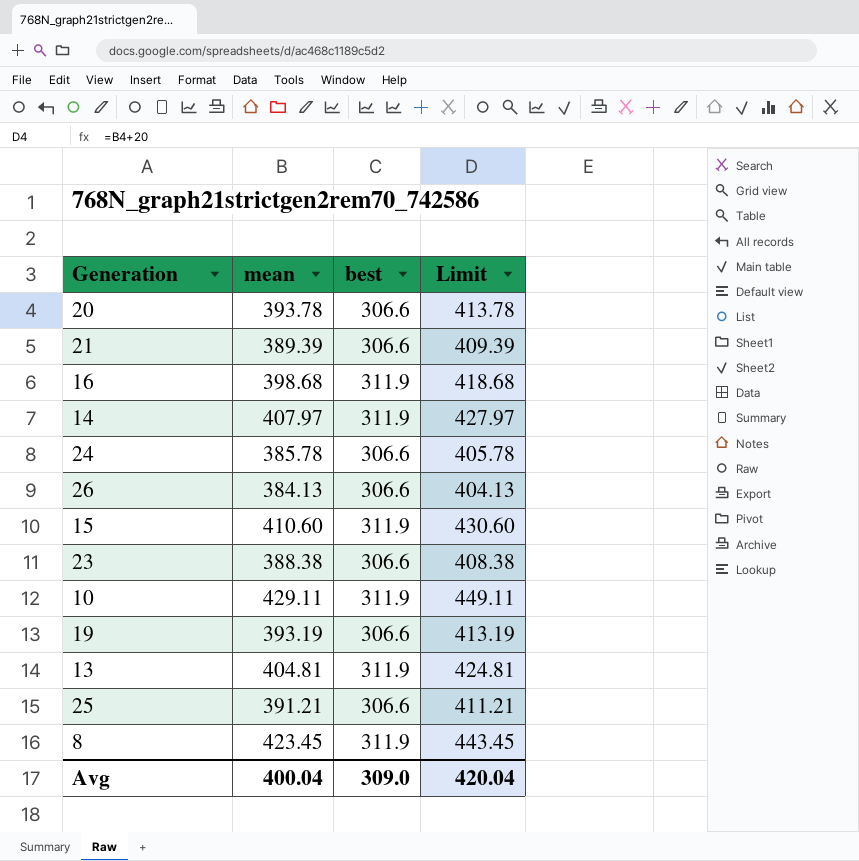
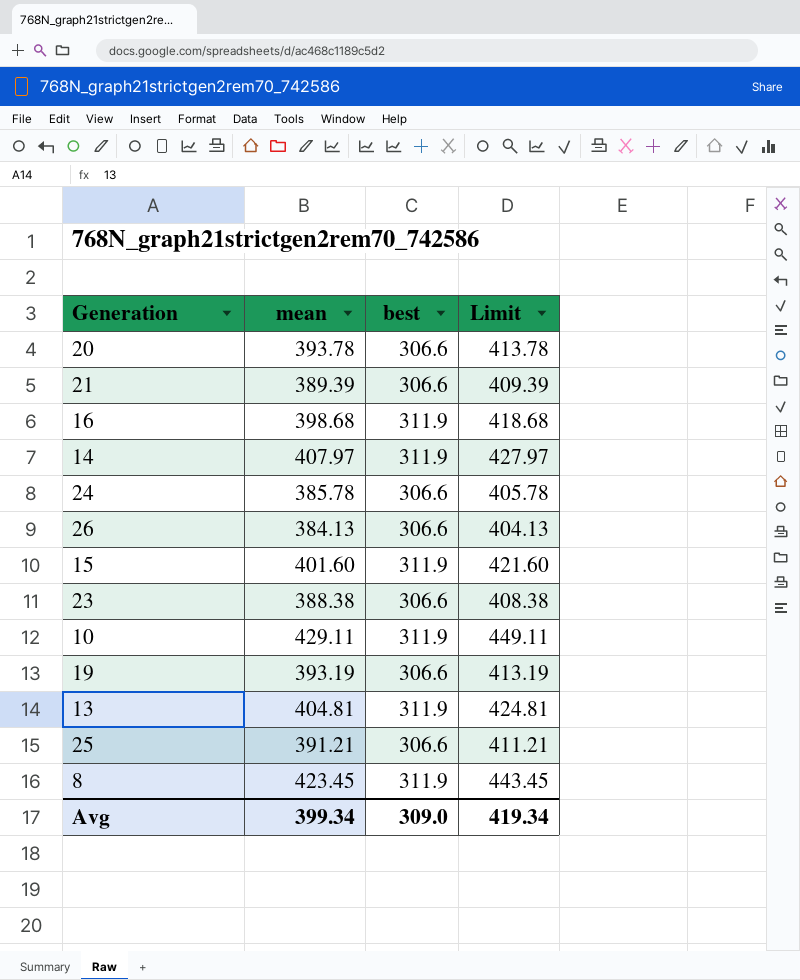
15 | mean: 410.60 -> 401.60
15 | Limit: 430.60 -> 421.60
Avg | mean: 400.04 -> 399.34
Avg | Limit: 420.04 -> 419.34

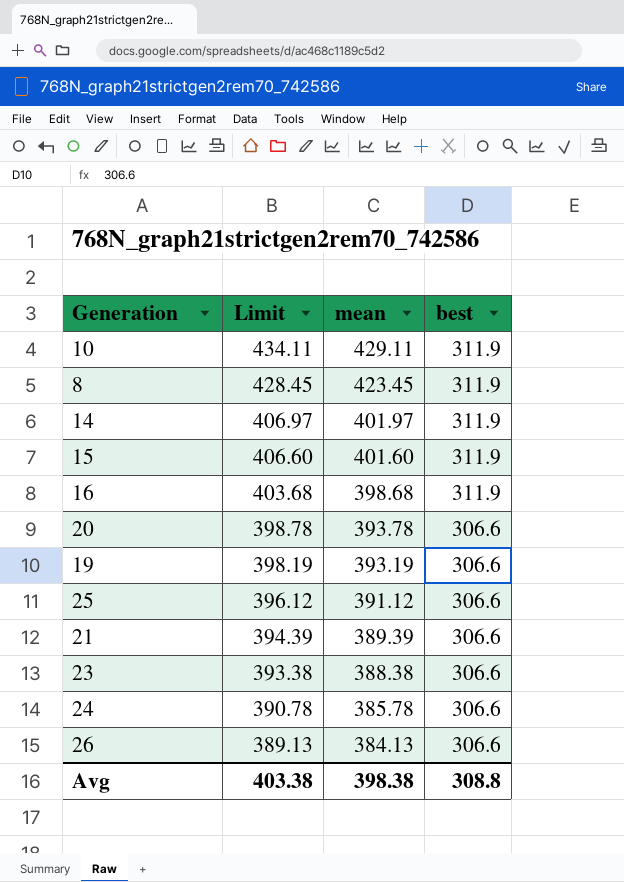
row order: none -> Limit descending
column Limit | formula: [mean] + 20 -> [mean] + 5
column Limit | position: 4 -> 2
row 13: 404.81 | 311.9 | 424.81 -> none
14 | mean: 407.97 -> 401.97
25 | mean: 391.21 -> 391.12
Avg | Limit: 419.34 -> 403.38
Avg | mean: 399.34 -> 398.38
Avg | best: 309.0 -> 308.8

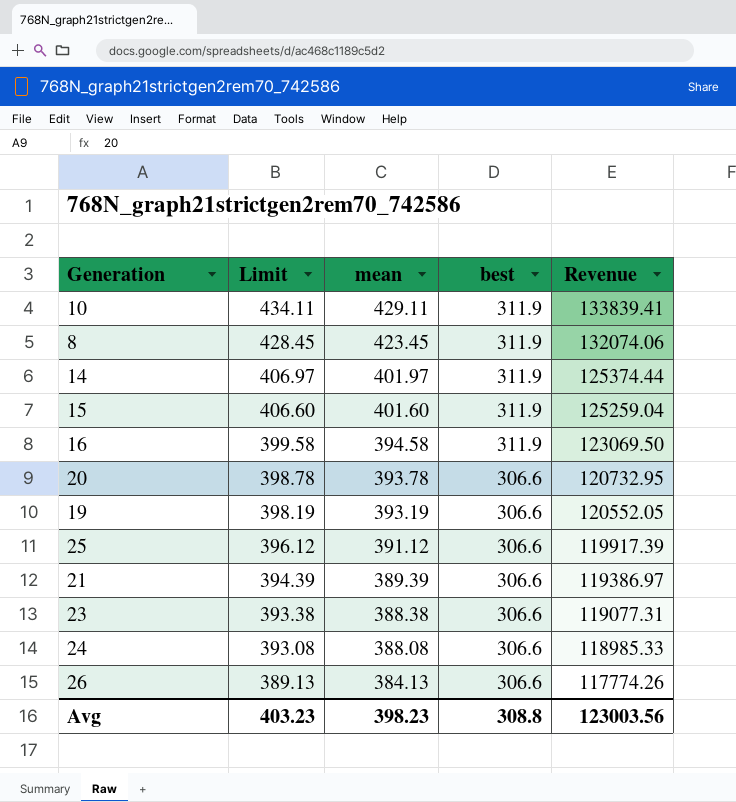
column Revenue | formula: none -> [mean] * [best]
16 | Limit: 403.68 -> 399.58
16 | mean: 398.68 -> 394.58
24 | Limit: 390.78 -> 393.08
24 | mean: 385.78 -> 388.08
Avg | Limit: 403.38 -> 403.23
Avg | mean: 398.38 -> 398.23

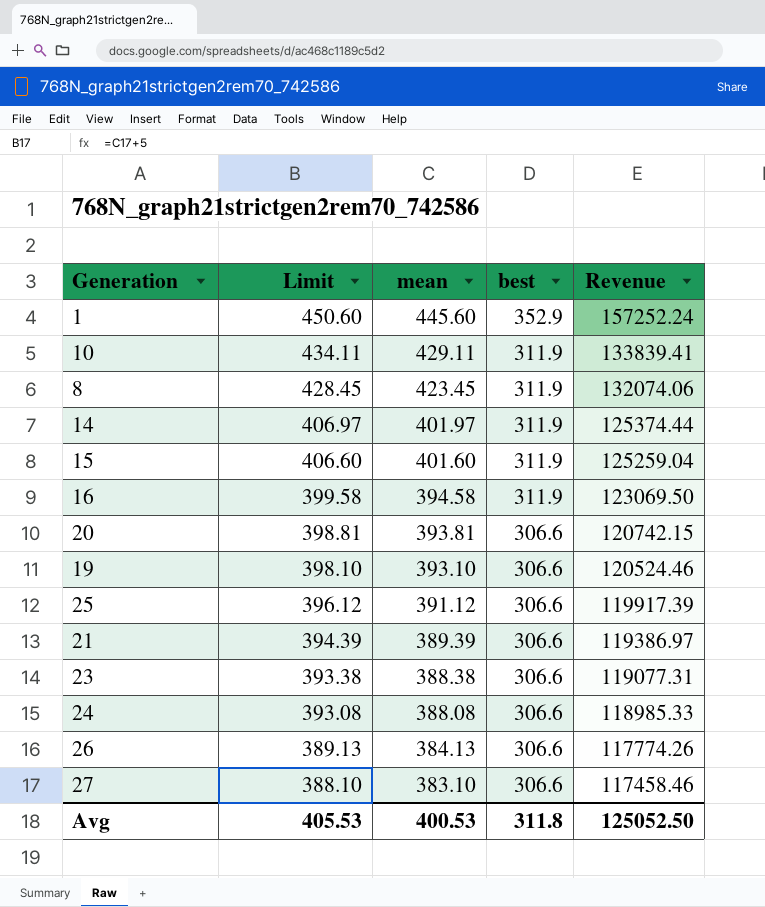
row 1: none -> 450.60 | 445.60 | 352.9 | 157252.24
20 | Limit: 398.78 -> 398.81
20 | mean: 393.78 -> 393.81
20 | Revenue: 120732.95 -> 120742.15
19 | Limit: 398.19 -> 398.10
19 | mean: 393.19 -> 393.10
19 | Revenue: 120552.05 -> 120524.46
row 27: none -> 388.10 | 383.10 | 306.6 | 117458.46
Avg | Limit: 403.23 -> 405.53
Avg | mean: 398.23 -> 400.53
Avg | best: 308.8 -> 311.8
Avg | Revenue: 123003.56 -> 125052.50

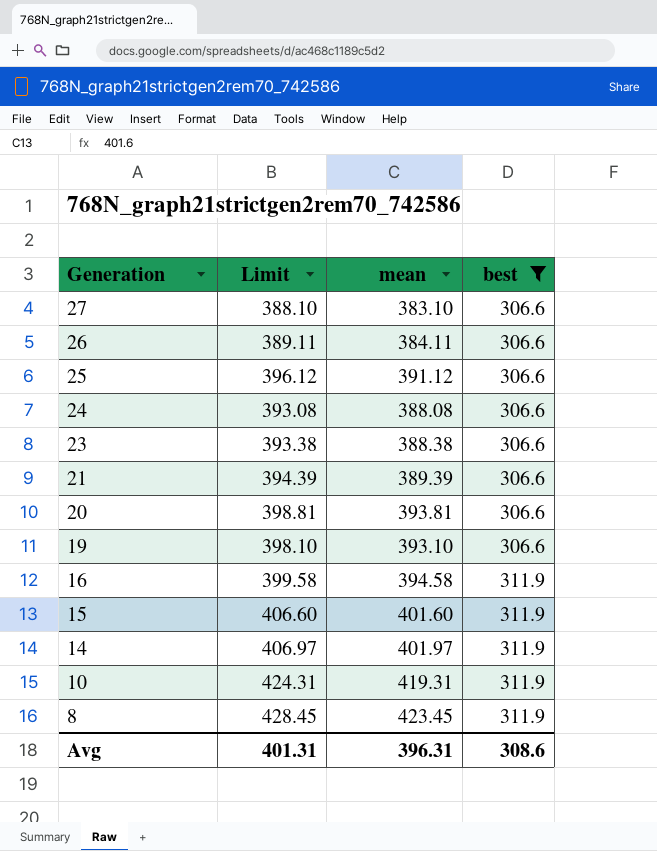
filter: none -> best != 352.9
row order: Limit descending -> Generation descending
column Revenue | formula: [mean] * [best] -> none
26 | Limit: 389.13 -> 389.11
26 | mean: 384.13 -> 384.11
10 | Limit: 434.11 -> 424.31
10 | mean: 429.11 -> 419.31
Avg | Limit: 405.53 -> 401.31
Avg | mean: 400.53 -> 396.31
Avg | best: 311.8 -> 308.6

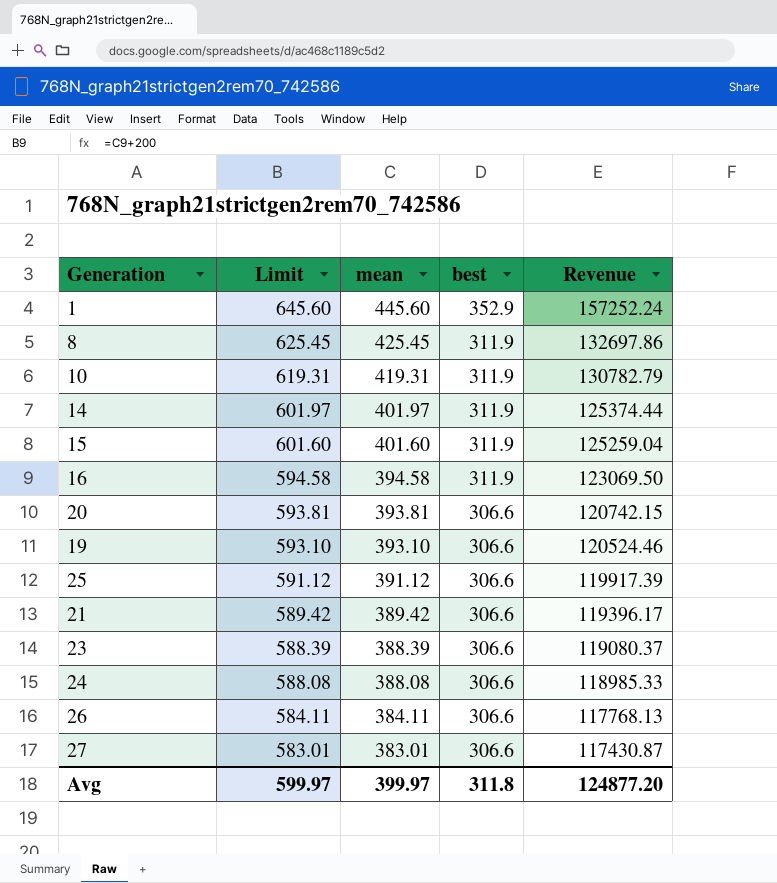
filter: best != 352.9 -> none
row order: Generation descending -> Limit descending
column Limit | formula: [mean] + 5 -> [mean] + 200
column Revenue | formula: none -> [mean] * [best]
8 | mean: 423.45 -> 425.45
21 | mean: 389.39 -> 389.42
23 | mean: 388.38 -> 388.39
27 | mean: 383.10 -> 383.01
Avg | Limit: 401.31 -> 599.97
Avg | mean: 396.31 -> 399.97
Avg | best: 308.6 -> 311.8

